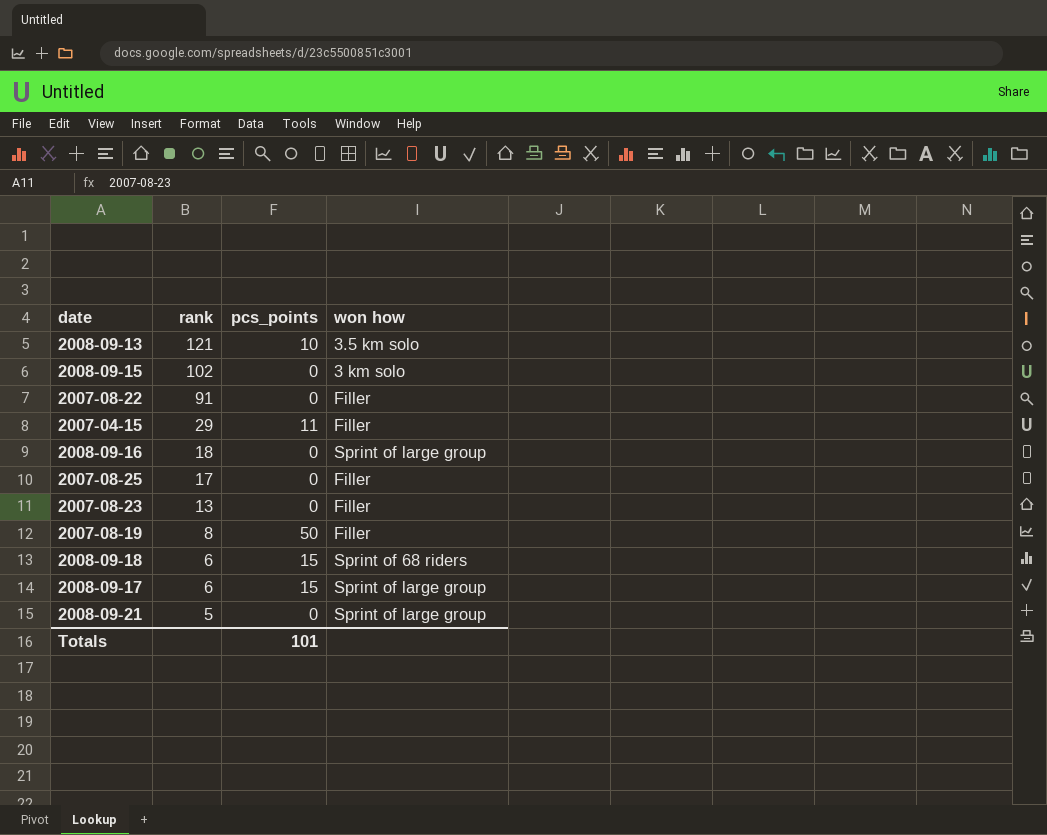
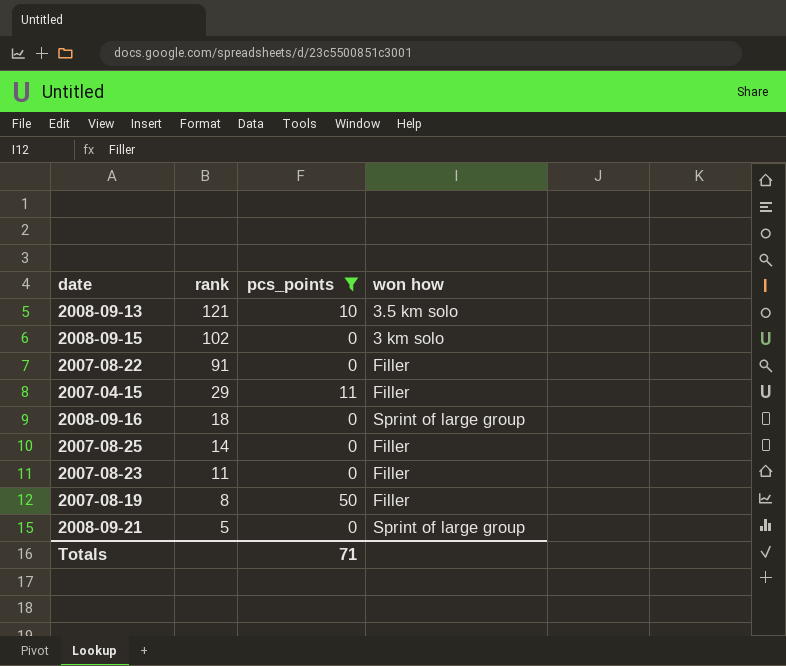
filter: none -> pcs_points != 15
2007-08-25 | rank: 17 -> 14
2007-08-23 | rank: 13 -> 11
Totals | pcs_points: 101 -> 71

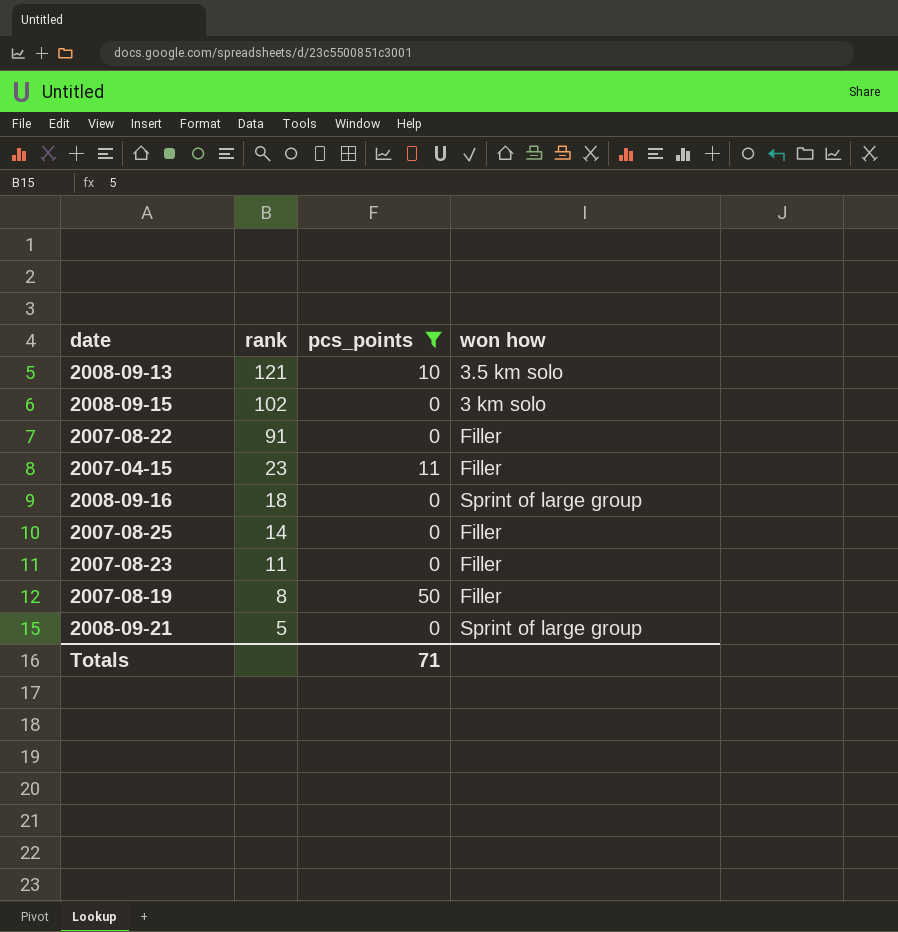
2007-04-15 | rank: 29 -> 23

